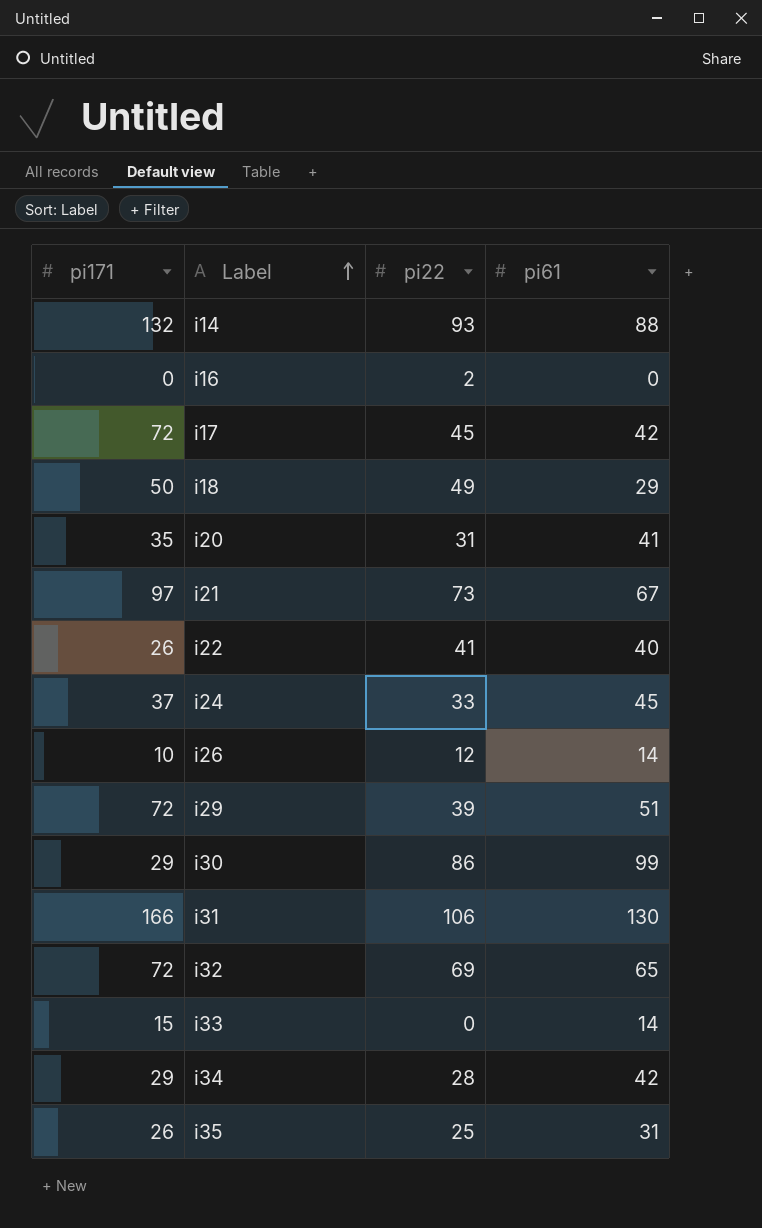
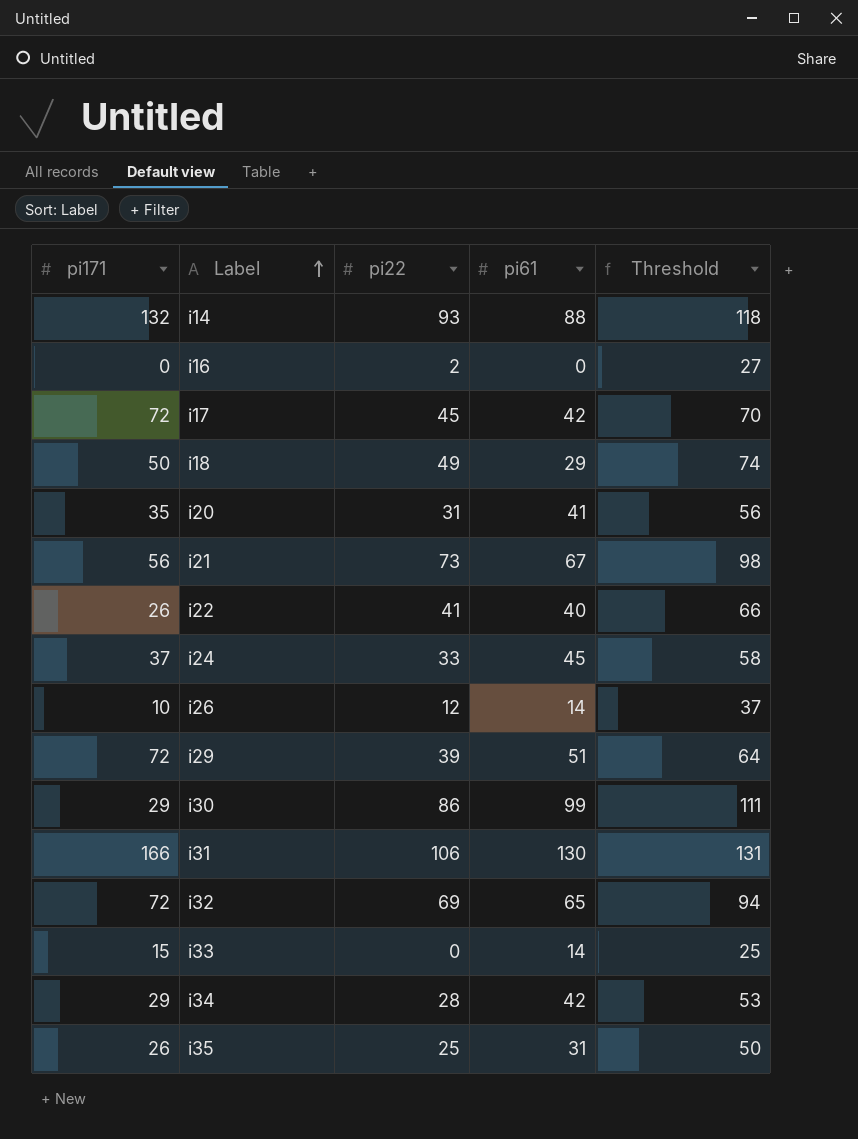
column Threshold | formula: none -> [pi22] + 25
i21 | pi171: 97 -> 56

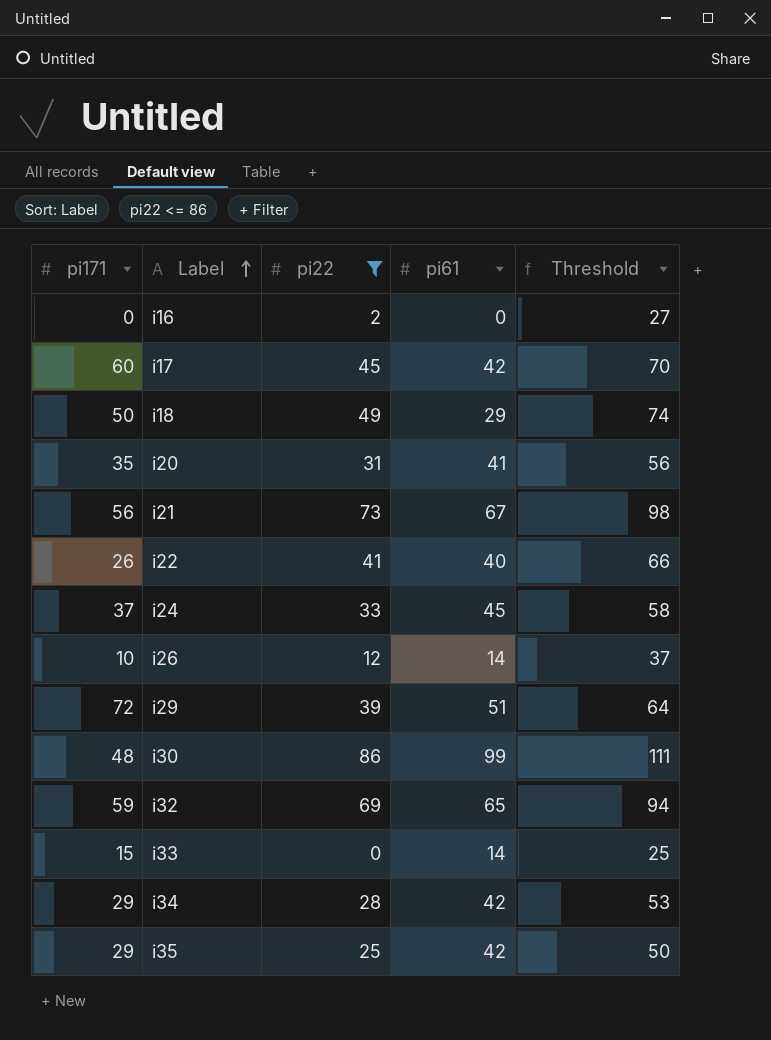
filter: none -> pi22 <= 86
i17 | pi171: 72 -> 60
i30 | pi171: 29 -> 48
i32 | pi171: 72 -> 59
i35 | pi171: 26 -> 29
i35 | pi61: 31 -> 42

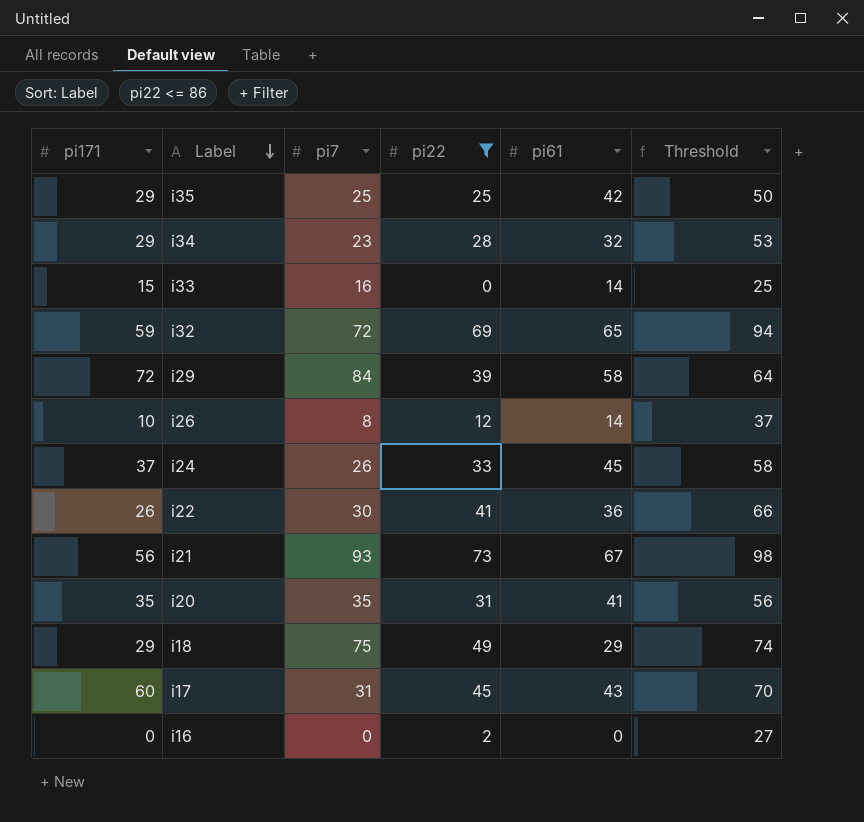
row order: Label ascending -> Label descending
column pi7 | position: none -> 3
row i30: 48 | 86 | 99 | 111 -> none
i34 | pi61: 42 -> 32
i29 | pi61: 51 -> 58
i22 | pi61: 40 -> 36
i18 | pi171: 50 -> 29
i17 | pi61: 42 -> 43

